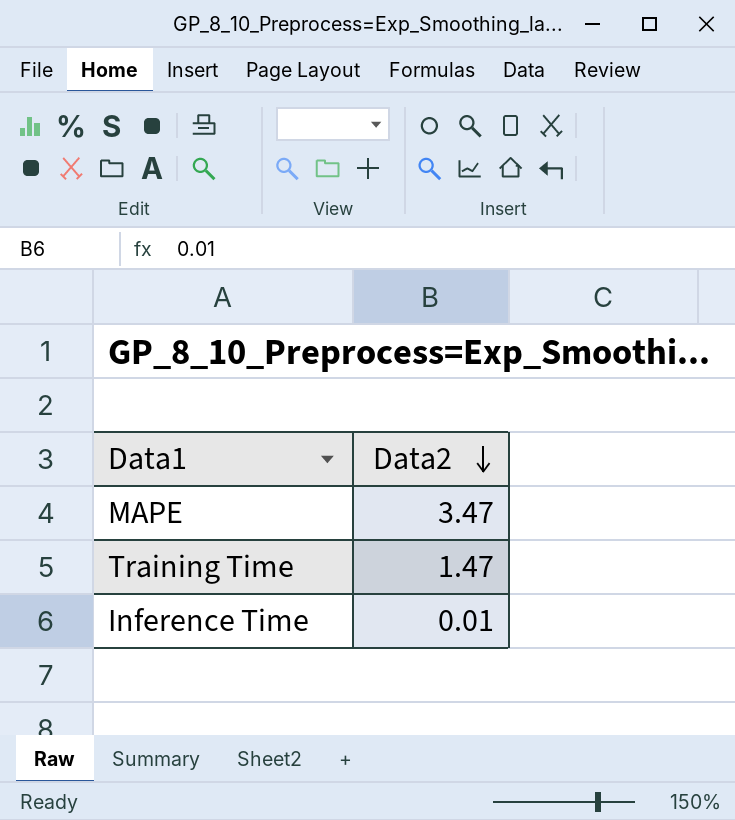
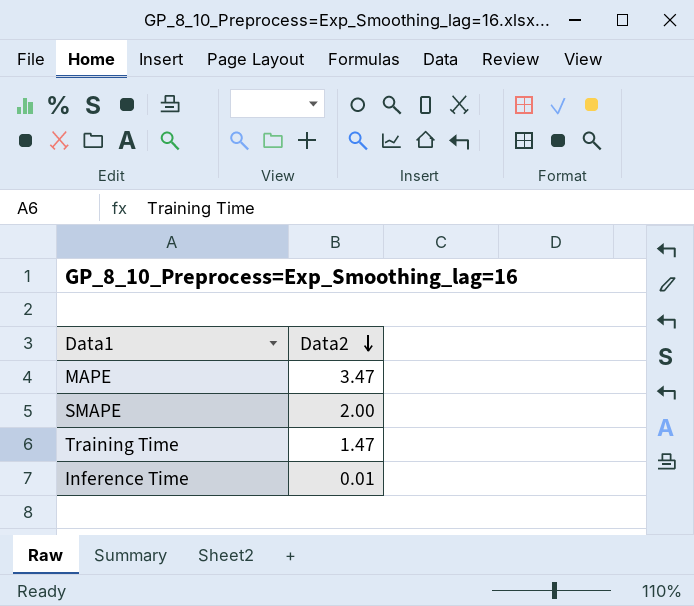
row SMAPE: none -> 2.00

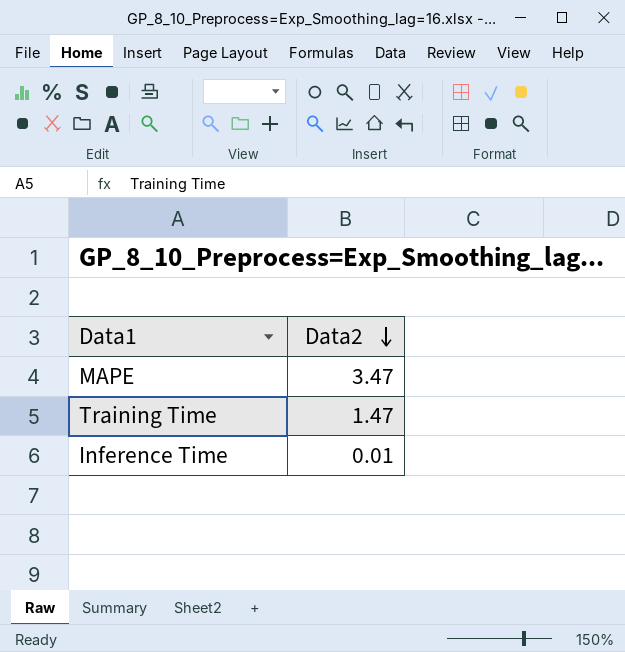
row SMAPE: 2.00 -> none

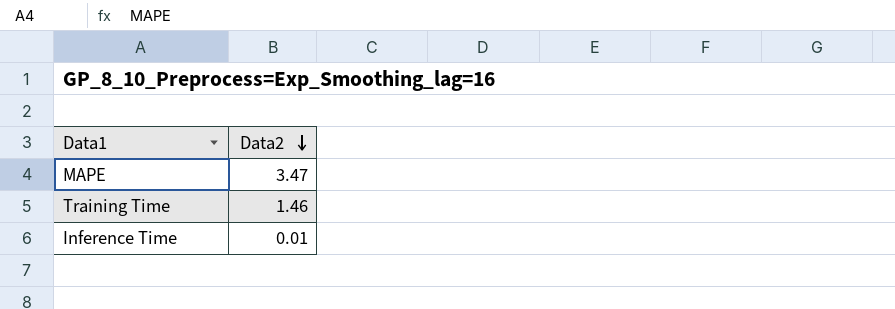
Training Time | Data2: 1.47 -> 1.46

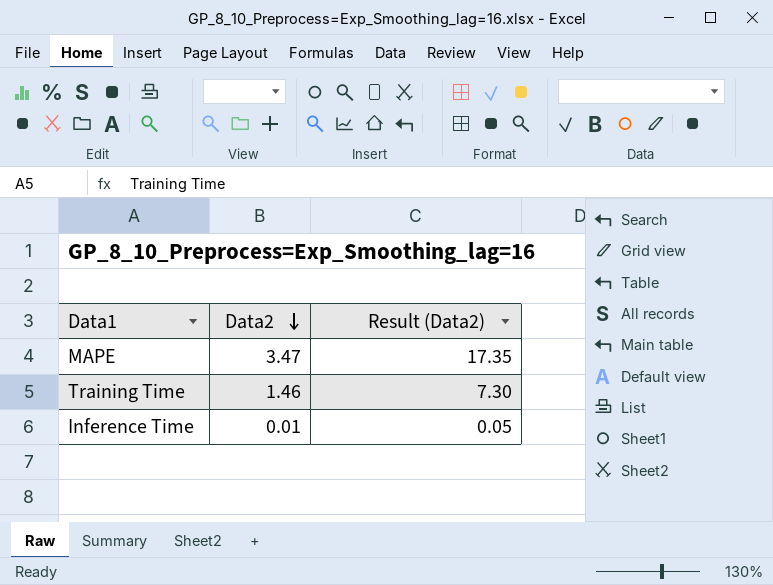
column Result (Data2) | formula: none -> [Data2] * 5

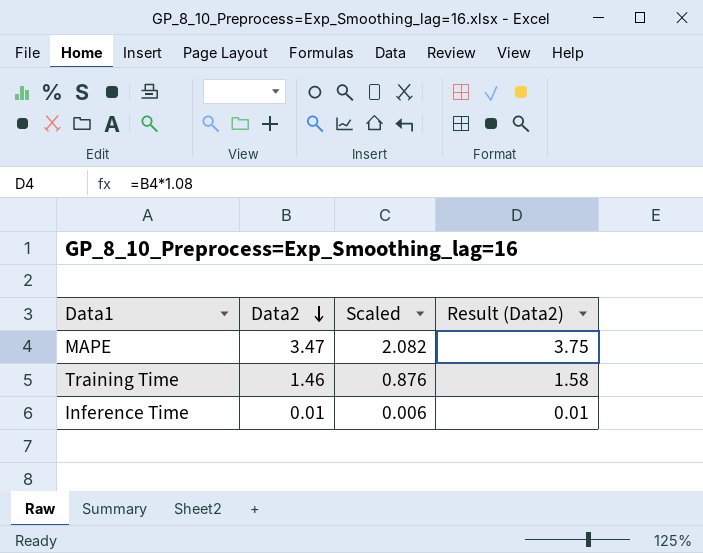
column Scaled | formula: none -> [Data2] * 0.6
column Result (Data2) | formula: [Data2] * 5 -> [Data2] * 1.08

